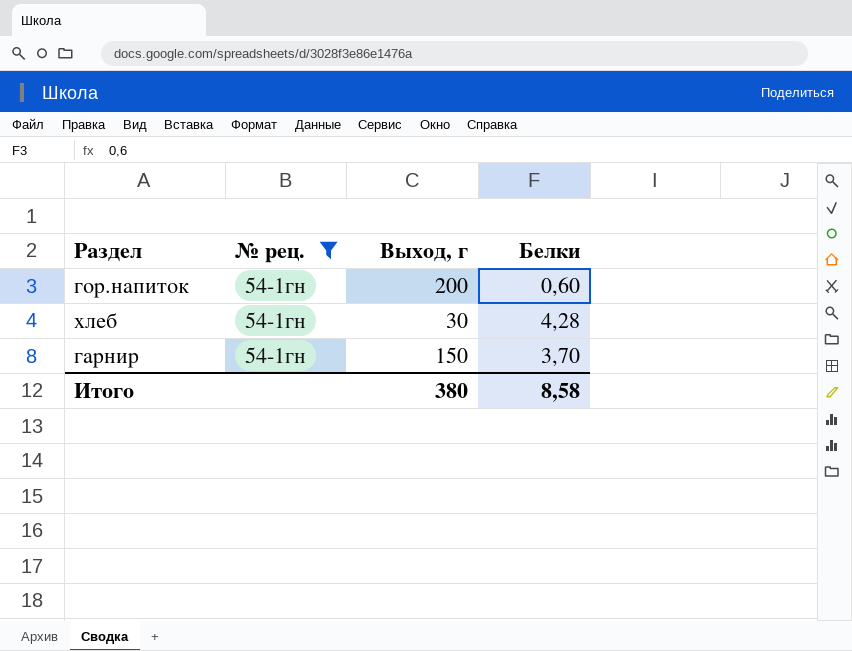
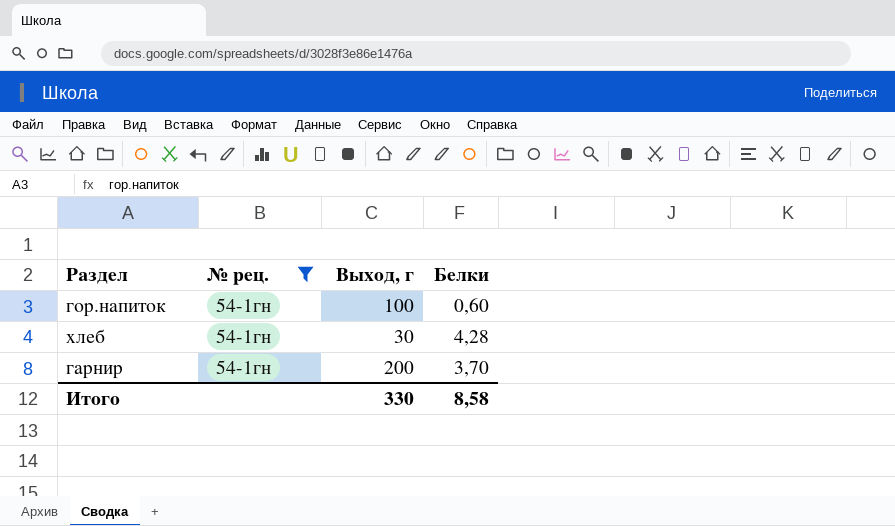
гор.напиток | Выход, г: 200 -> 100
гарнир | Выход, г: 150 -> 200
Итого | Выход, г: 380 -> 330

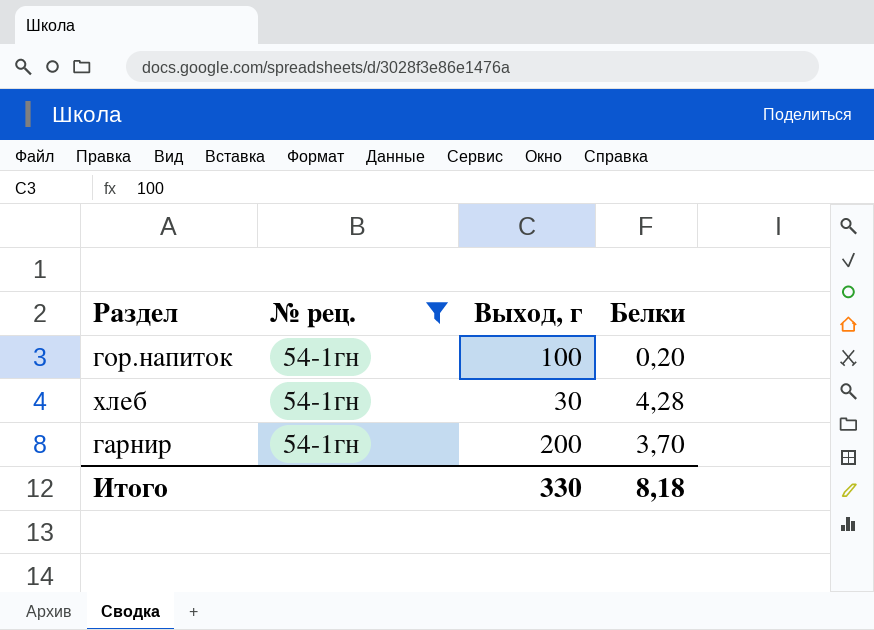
гор.напиток | Белки: 0,60 -> 0,20
Итого | Белки: 8,58 -> 8,18

